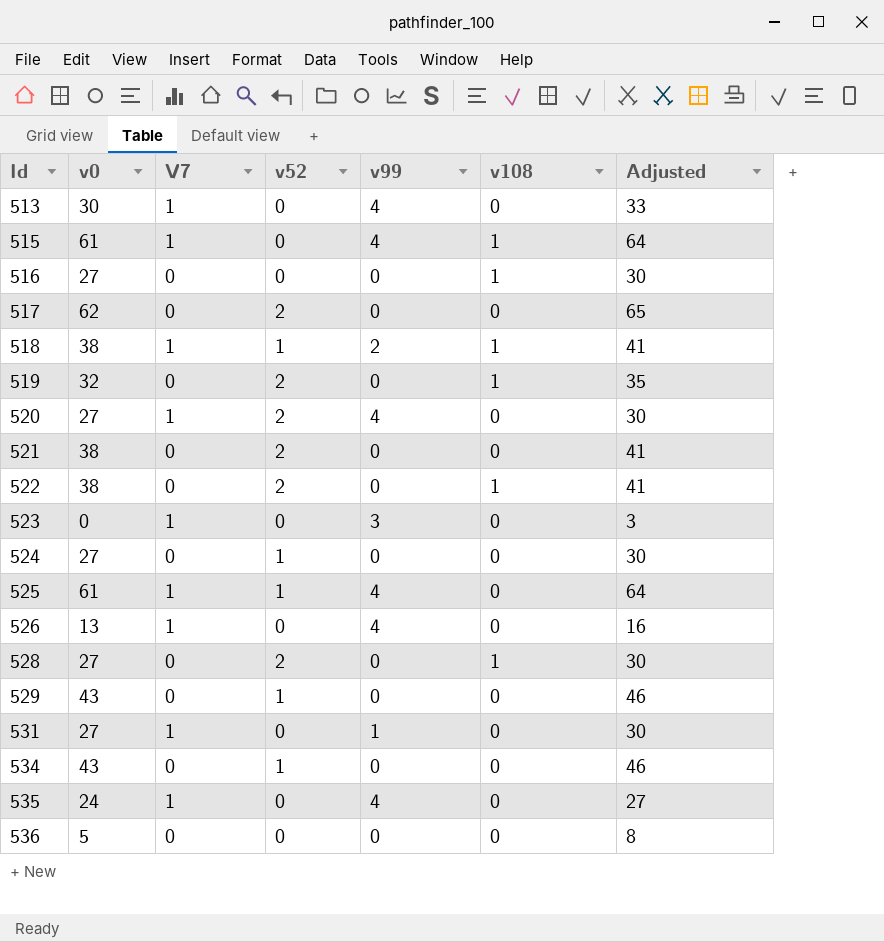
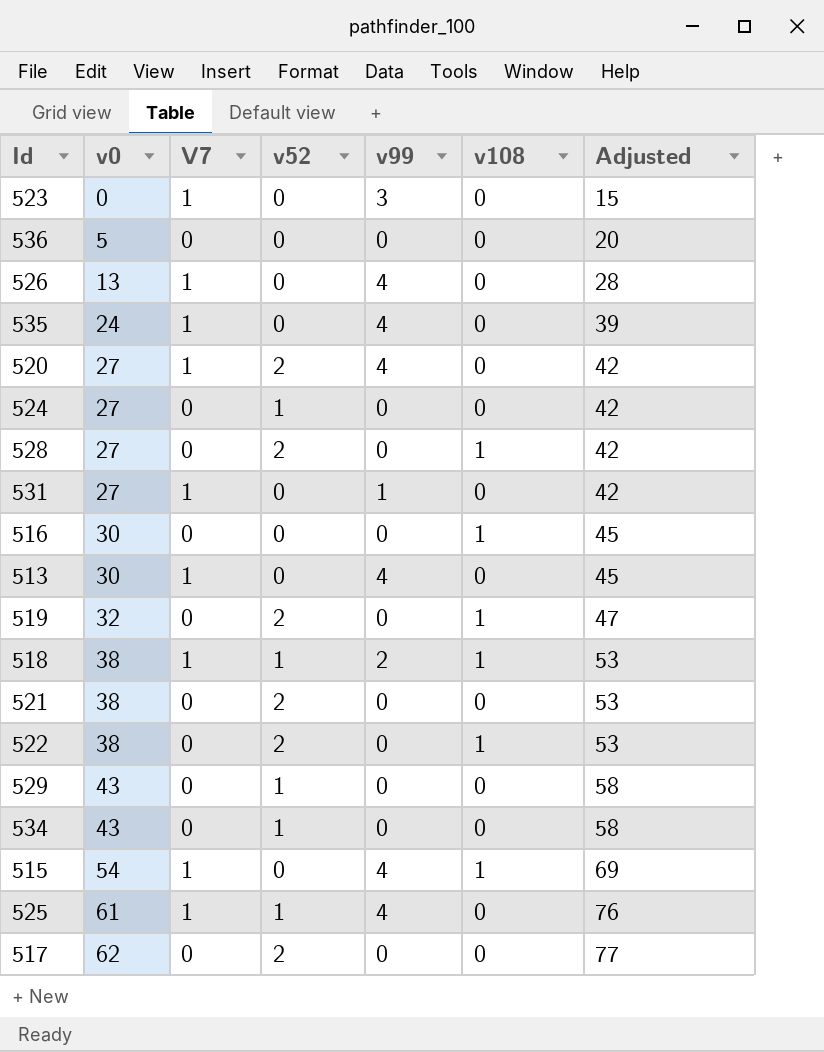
row order: Id ascending -> v0 ascending
column Adjusted | formula: [v0] + 3 -> [v0] + 15
516 | v0: 27 -> 30
515 | v0: 61 -> 54

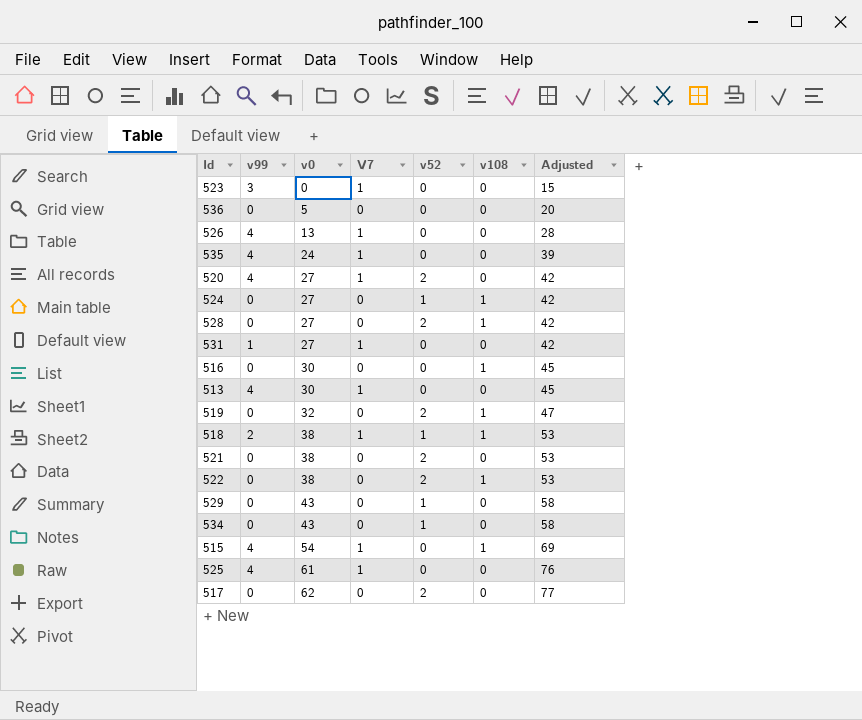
column v99 | position: 5 -> 2
524 | v108: 0 -> 1
525 | v52: 1 -> 0

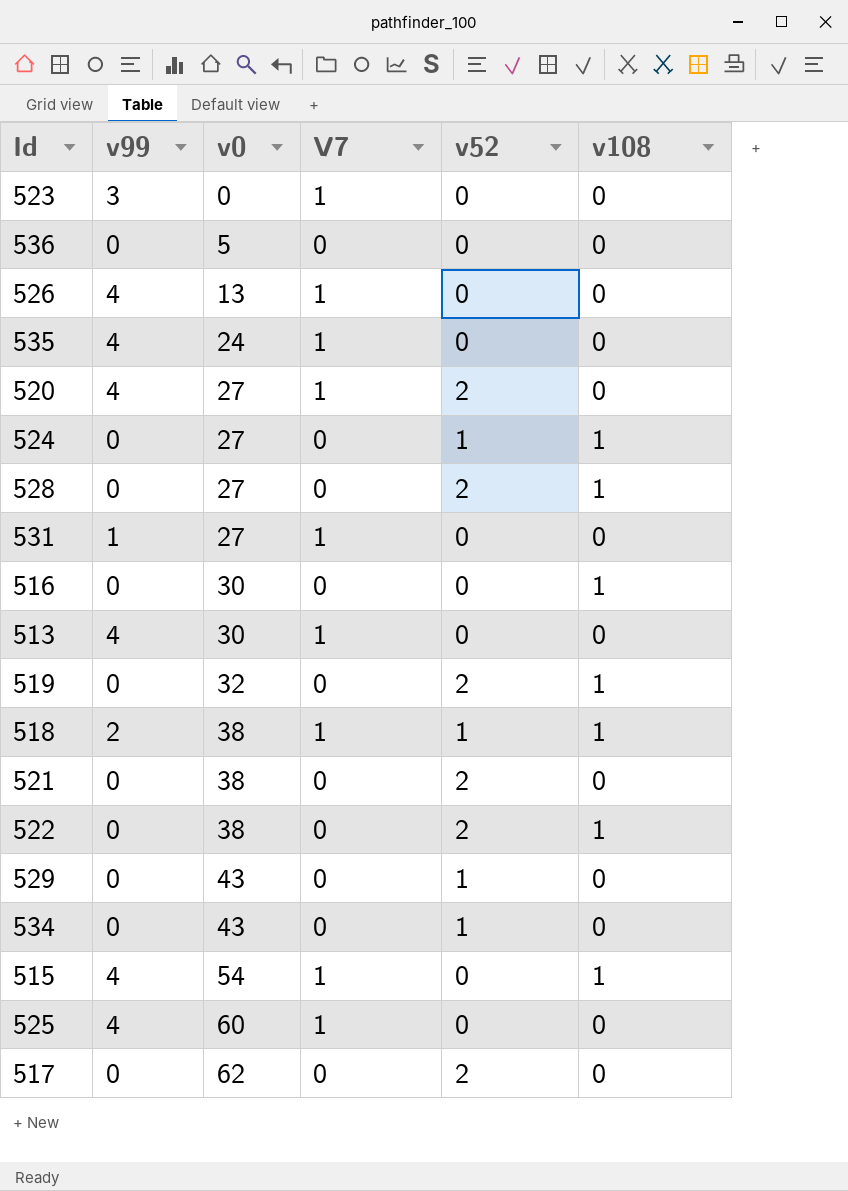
column Adjusted | formula: [v0] + 15 -> none
525 | v0: 61 -> 60

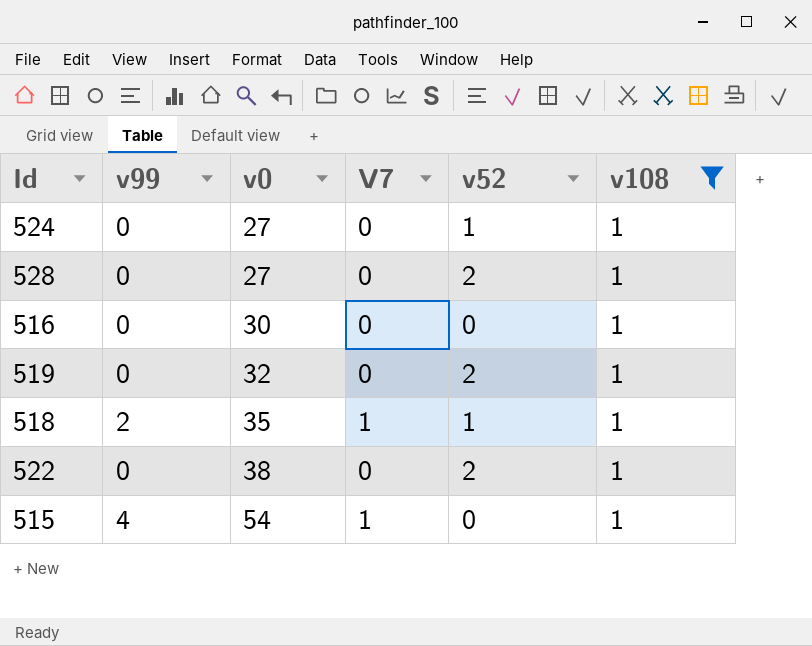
filter: none -> v108 = 1
518 | v0: 38 -> 35

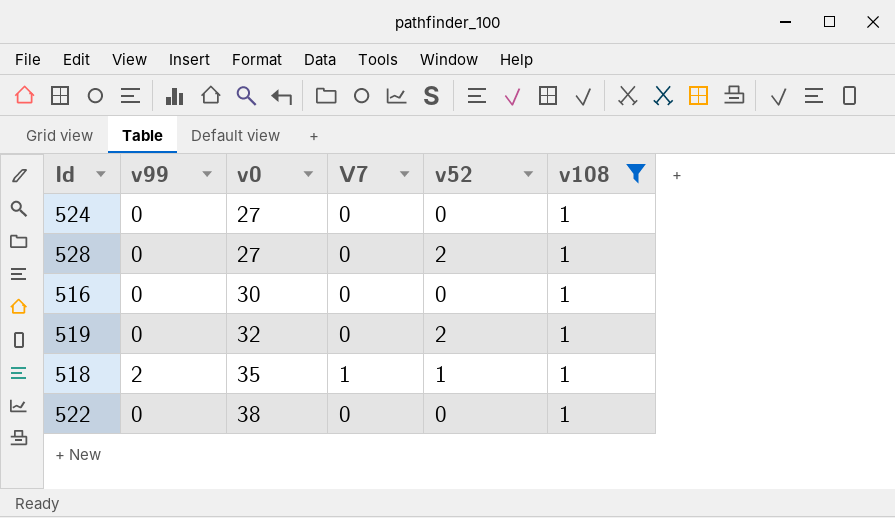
row 515: 4 | 54 | 1 | 0 | 1 -> none
524 | v52: 1 -> 0
522 | v52: 2 -> 0

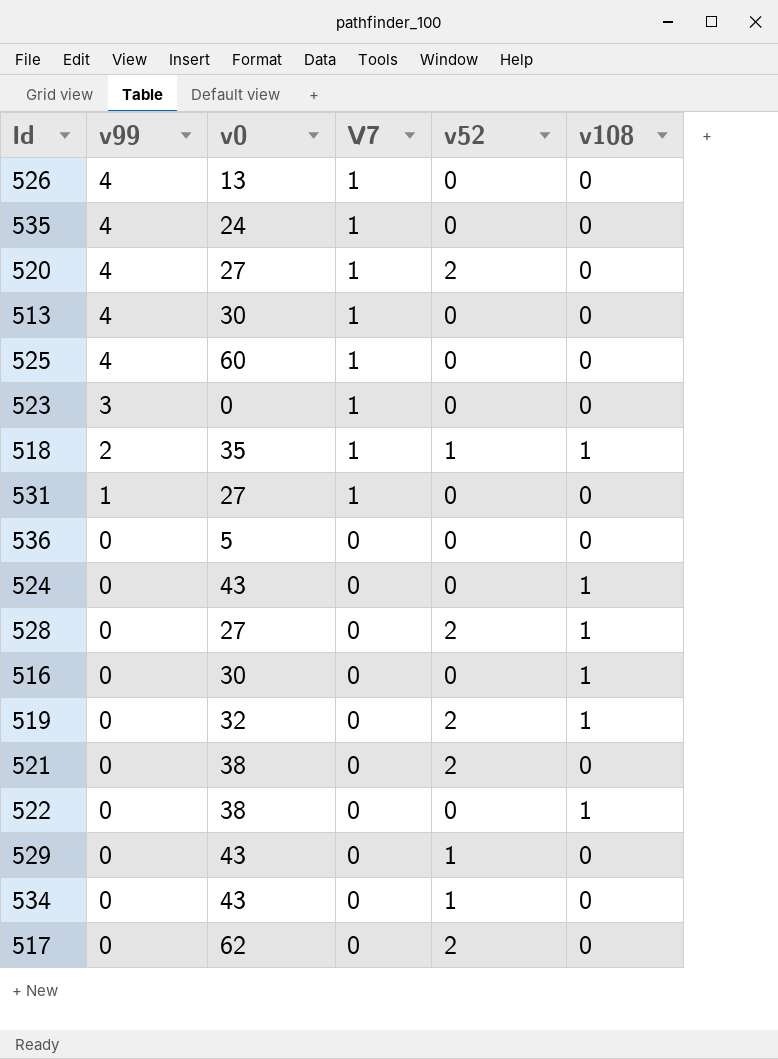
filter: v108 = 1 -> none
row order: v0 ascending -> v99 descending
524 | v0: 27 -> 43

